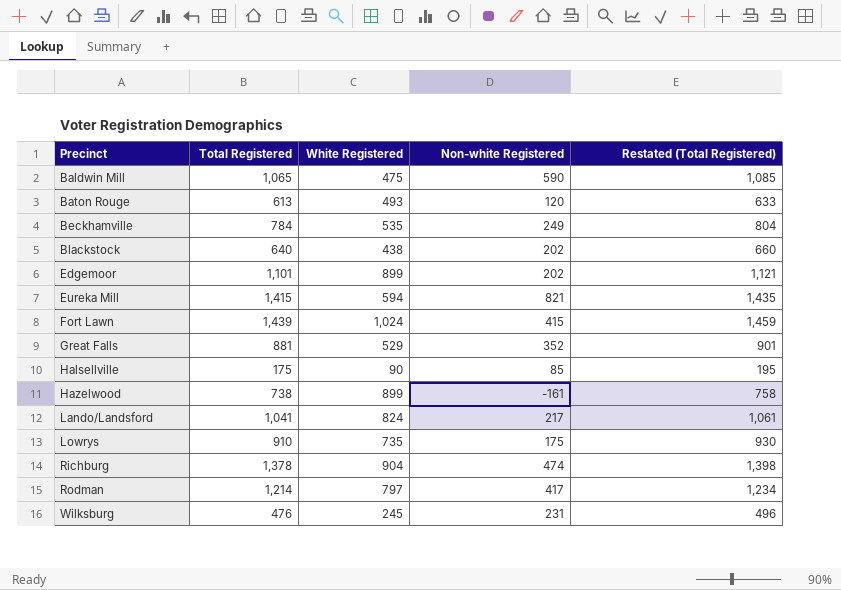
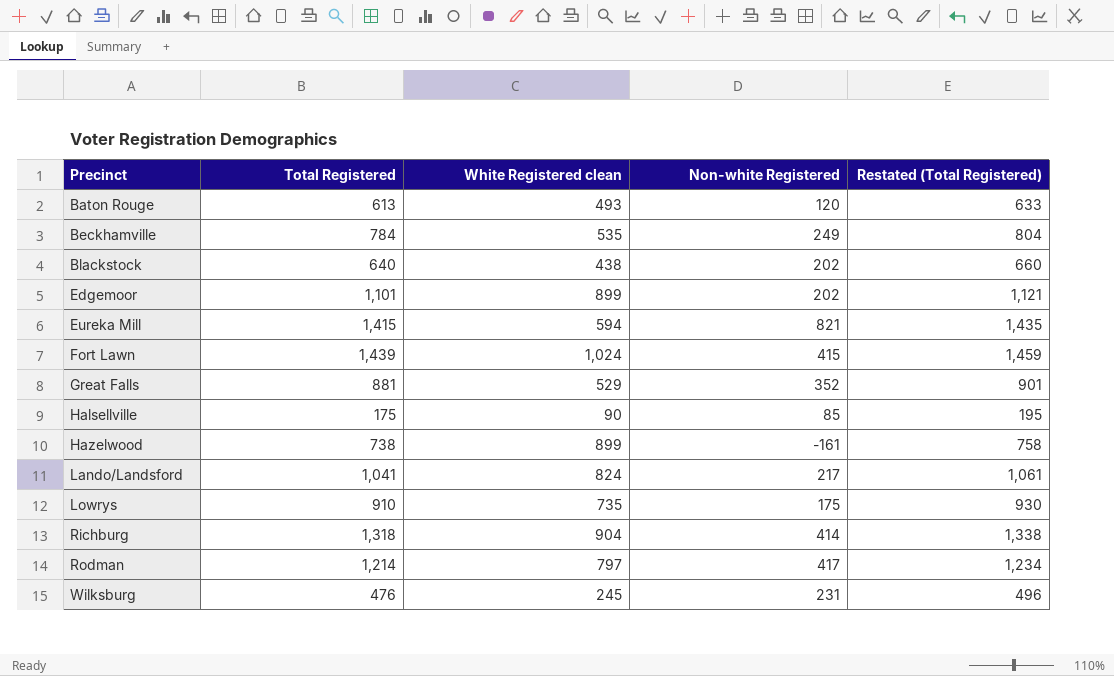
column name: White Registered -> White Registered clean
row Baldwin Mill: 1,065 | 475 | 590 | 1,085 -> none
Richburg | Total Registered: 1,378 -> 1,318
Richburg | Non-white Registered: 474 -> 414
Richburg | Restated (Total Registered): 1,398 -> 1,338

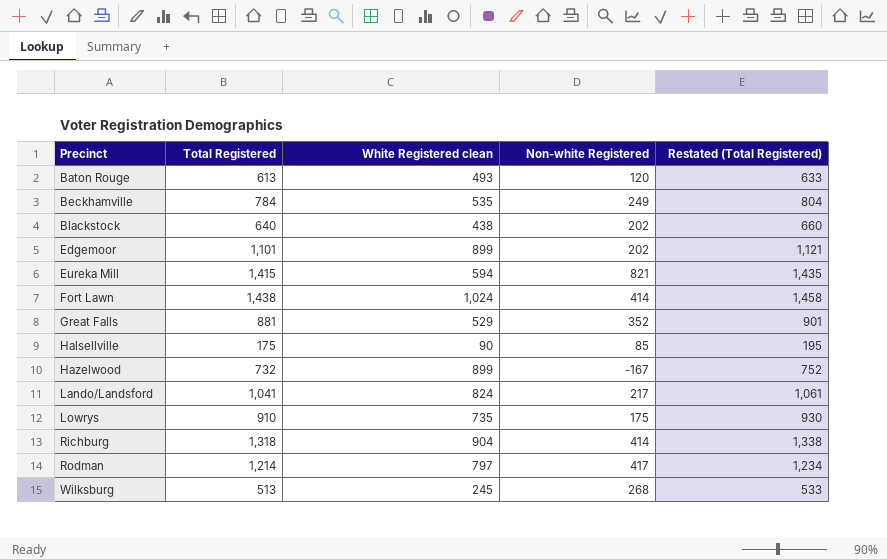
Fort Lawn | Total Registered: 1,439 -> 1,438
Fort Lawn | Non-white Registered: 415 -> 414
Fort Lawn | Restated (Total Registered): 1,459 -> 1,458
Hazelwood | Total Registered: 738 -> 732
Hazelwood | Non-white Registered: -161 -> -167
Hazelwood | Restated (Total Registered): 758 -> 752
Wilksburg | Total Registered: 476 -> 513
Wilksburg | Non-white Registered: 231 -> 268
Wilksburg | Restated (Total Registered): 496 -> 533

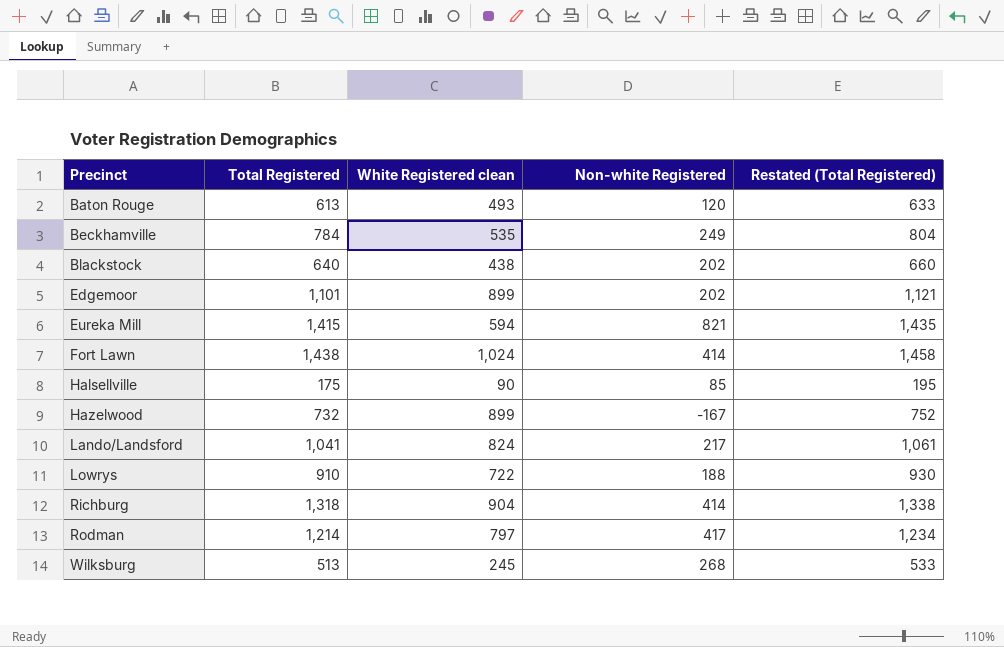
row Great Falls: 881 | 529 | 352 | 901 -> none
Lowrys | White Registered clean: 735 -> 722
Lowrys | Non-white Registered: 175 -> 188

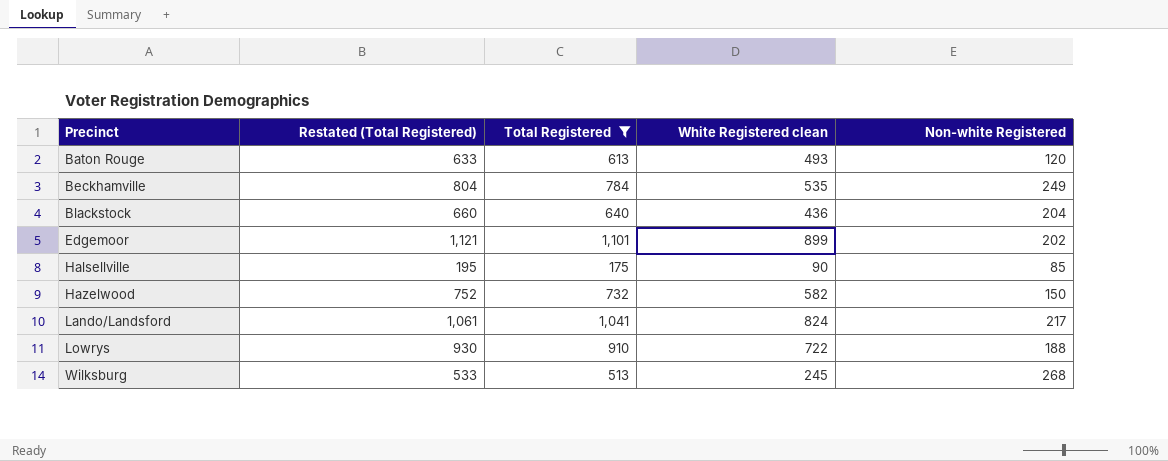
filter: none -> Total Registered <= 1,101
column Restated (Total Registered) | position: 5 -> 2
Blackstock | White Registered clean: 438 -> 436
Blackstock | Non-white Registered: 202 -> 204
Hazelwood | White Registered clean: 899 -> 582
Hazelwood | Non-white Registered: -167 -> 150

